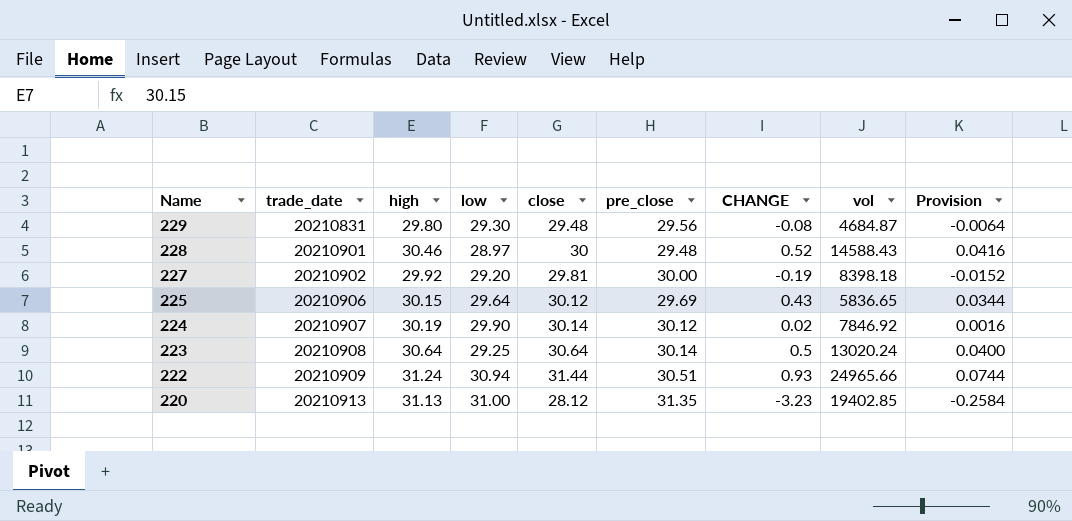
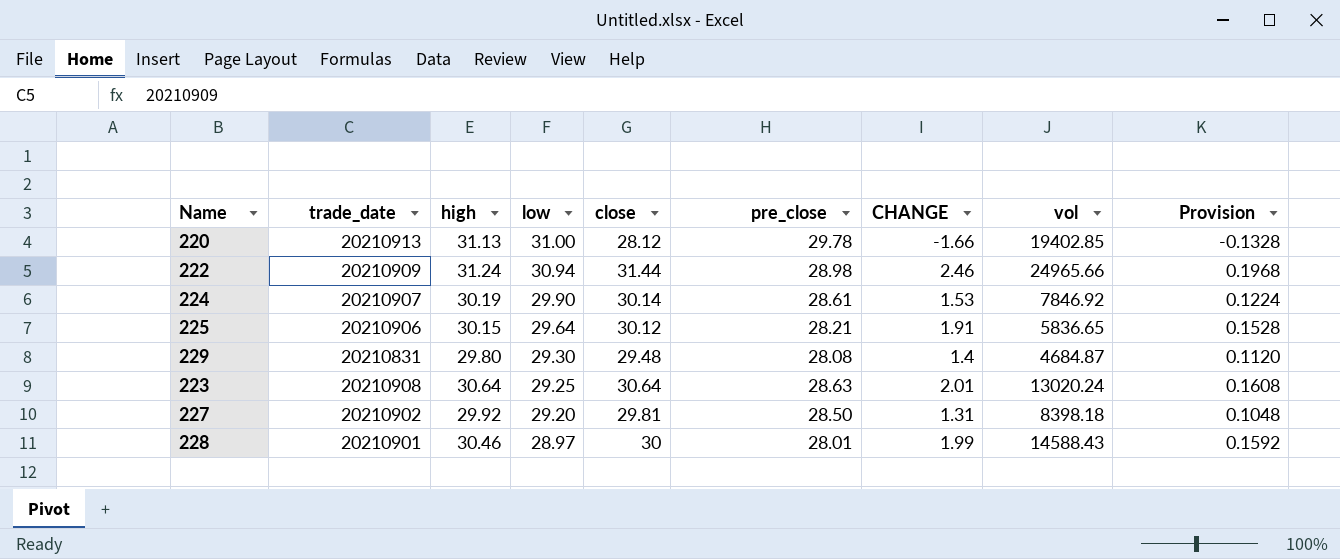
row order: Name descending -> low descending
220 | pre_close: 31.35 -> 29.78
220 | CHANGE: -3.23 -> -1.66
220 | Provision: -0.2584 -> -0.1328
222 | pre_close: 30.51 -> 28.98
222 | CHANGE: 0.93 -> 2.46
222 | Provision: 0.0744 -> 0.1968
224 | pre_close: 30.12 -> 28.61
224 | CHANGE: 0.02 -> 1.53
224 | Provision: 0.0016 -> 0.1224
225 | pre_close: 29.69 -> 28.21
225 | CHANGE: 0.43 -> 1.91
225 | Provision: 0.0344 -> 0.1528
229 | pre_close: 29.56 -> 28.08
229 | CHANGE: -0.08 -> 1.4
229 | Provision: -0.0064 -> 0.1120
223 | pre_close: 30.14 -> 28.63
223 | CHANGE: 0.5 -> 2.01
223 | Provision: 0.0400 -> 0.1608
227 | pre_close: 30.00 -> 28.50
227 | CHANGE: -0.19 -> 1.31
227 | Provision: -0.0152 -> 0.1048
228 | pre_close: 29.48 -> 28.01
228 | CHANGE: 0.52 -> 1.99
228 | Provision: 0.0416 -> 0.1592

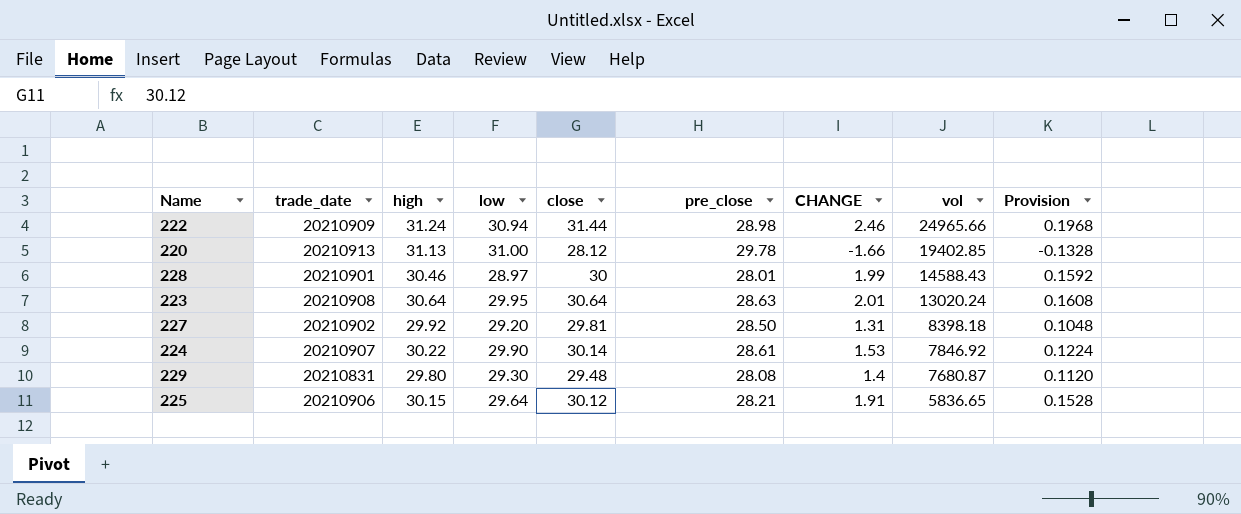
row order: low descending -> vol descending
223 | low: 29.25 -> 29.95
224 | high: 30.19 -> 30.22
229 | vol: 4684.87 -> 7680.87

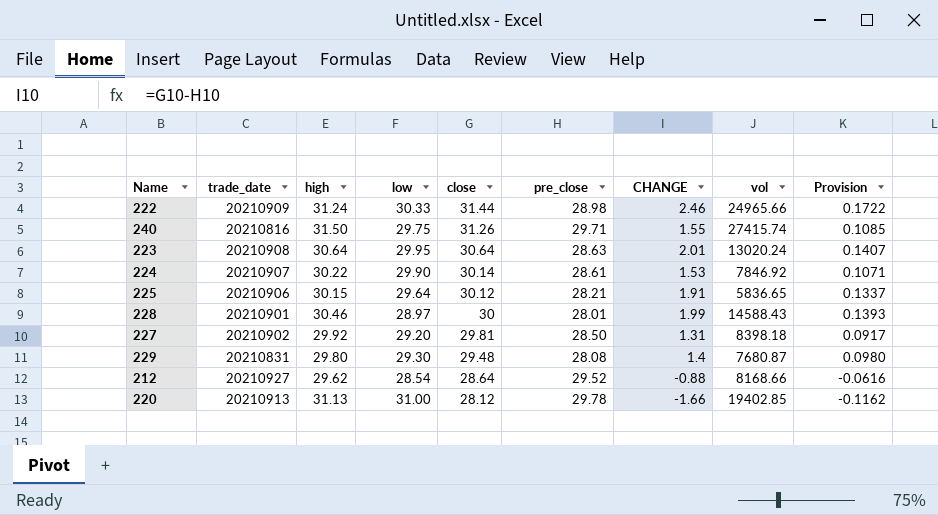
row order: vol descending -> close descending
column Provision | formula: [CHANGE] * 0.08 -> [CHANGE] * 0.07
222 | low: 30.94 -> 30.33
row 240: none -> 20210816 | 31.50 | 29.75 | 31.26 | 29.71 | 1.55 | 27415.74 | 0.1085
row 212: none -> 20210927 | 29.62 | 28.54 | 28.64 | 29.52 | -0.88 | 8168.66 | -0.0616

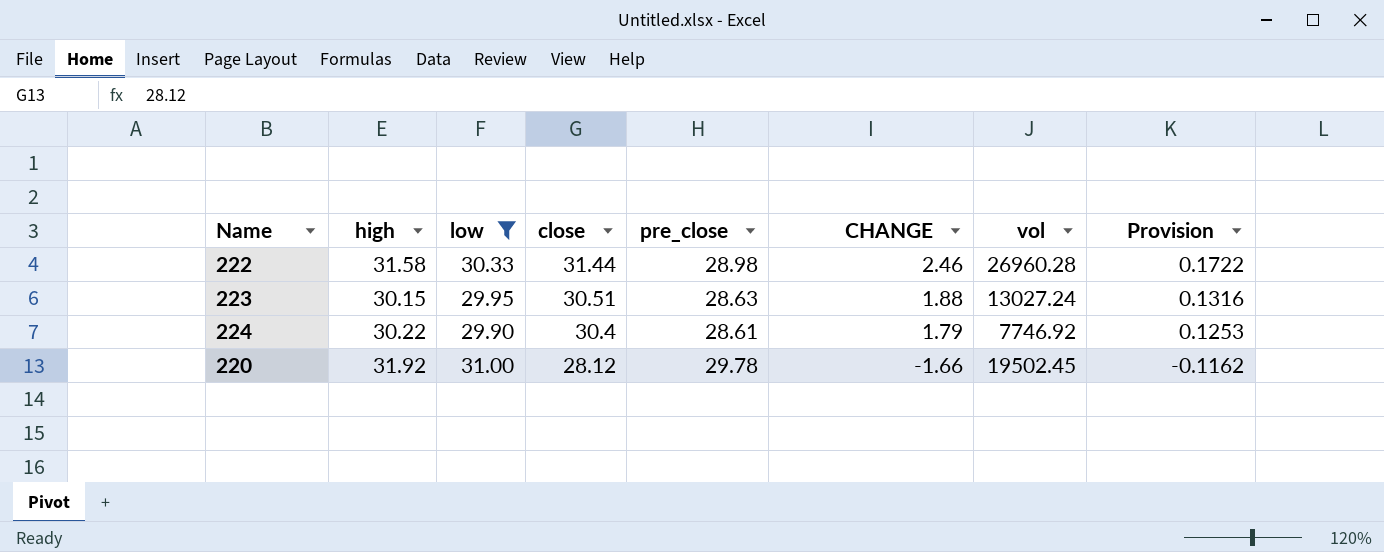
filter: none -> low >= 29.90
column trade_date | position: 2 -> none
222 | high: 31.24 -> 31.58
222 | vol: 24965.66 -> 26960.28
223 | high: 30.64 -> 30.15
223 | close: 30.64 -> 30.51
223 | CHANGE: 2.01 -> 1.88
223 | vol: 13020.24 -> 13027.24
223 | Provision: 0.1407 -> 0.1316
224 | close: 30.14 -> 30.4
224 | CHANGE: 1.53 -> 1.79
224 | vol: 7846.92 -> 7746.92
224 | Provision: 0.1071 -> 0.1253
220 | high: 31.13 -> 31.92
220 | vol: 19402.85 -> 19502.45

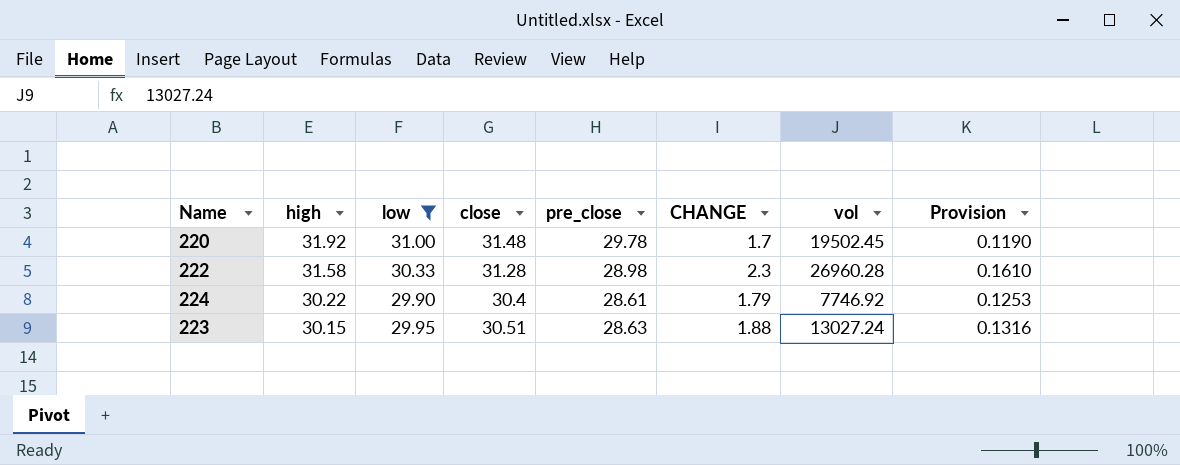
row order: close descending -> high descending
220 | close: 28.12 -> 31.48
220 | CHANGE: -1.66 -> 1.7
220 | Provision: -0.1162 -> 0.1190
222 | close: 31.44 -> 31.28
222 | CHANGE: 2.46 -> 2.3
222 | Provision: 0.1722 -> 0.1610

